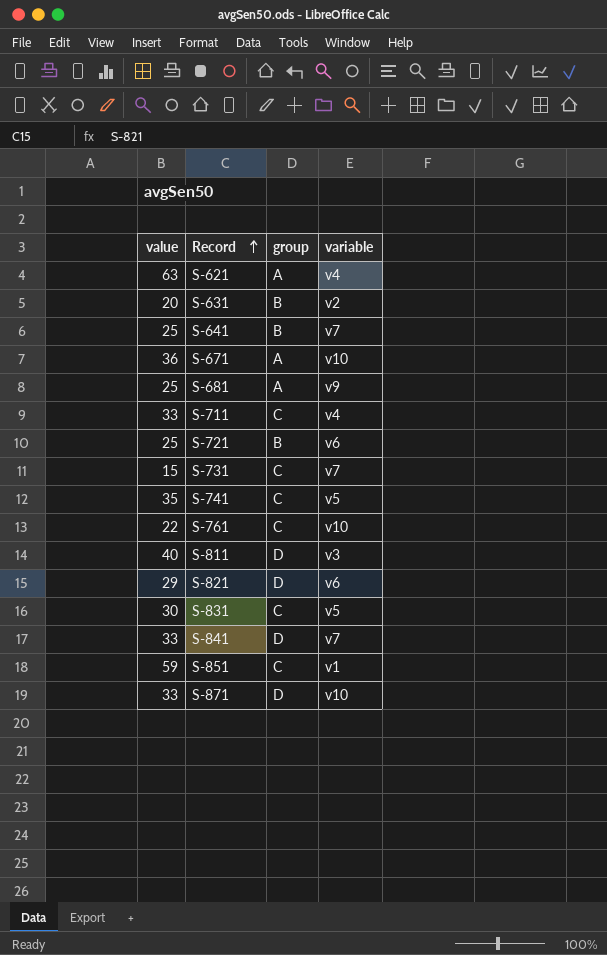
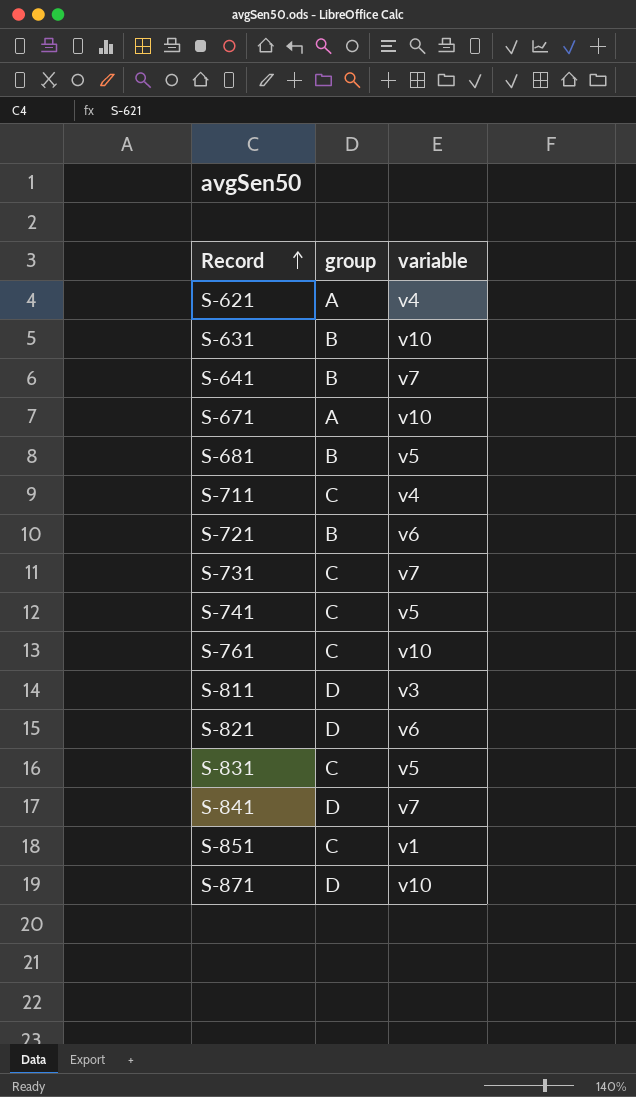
column value | position: 1 -> none
S-631 | variable: v2 -> v10
S-681 | group: A -> B
S-681 | variable: v9 -> v5

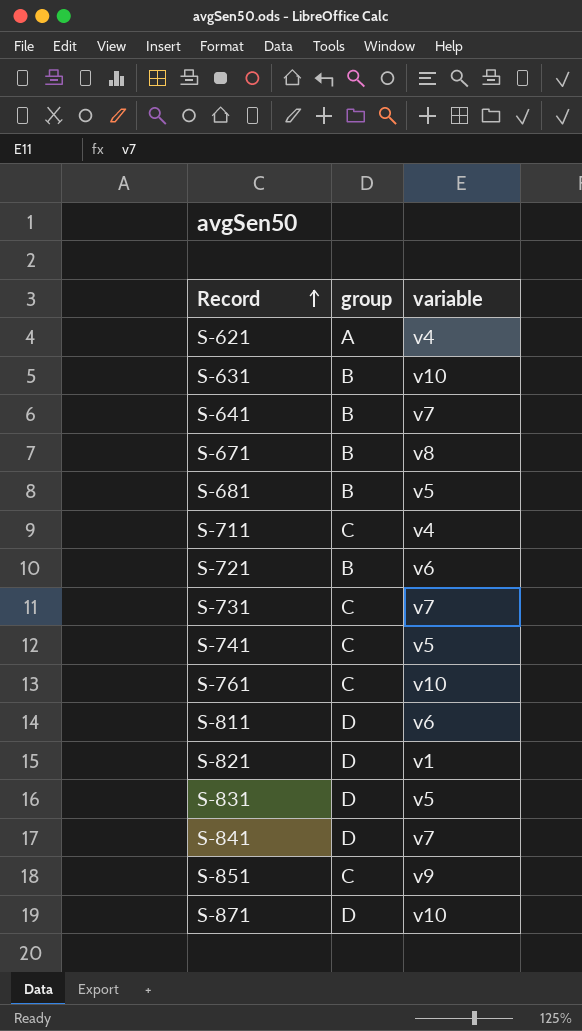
S-671 | group: A -> B
S-671 | variable: v10 -> v8
S-811 | variable: v3 -> v6
S-821 | variable: v6 -> v1
S-831 | group: C -> D
S-851 | variable: v1 -> v9

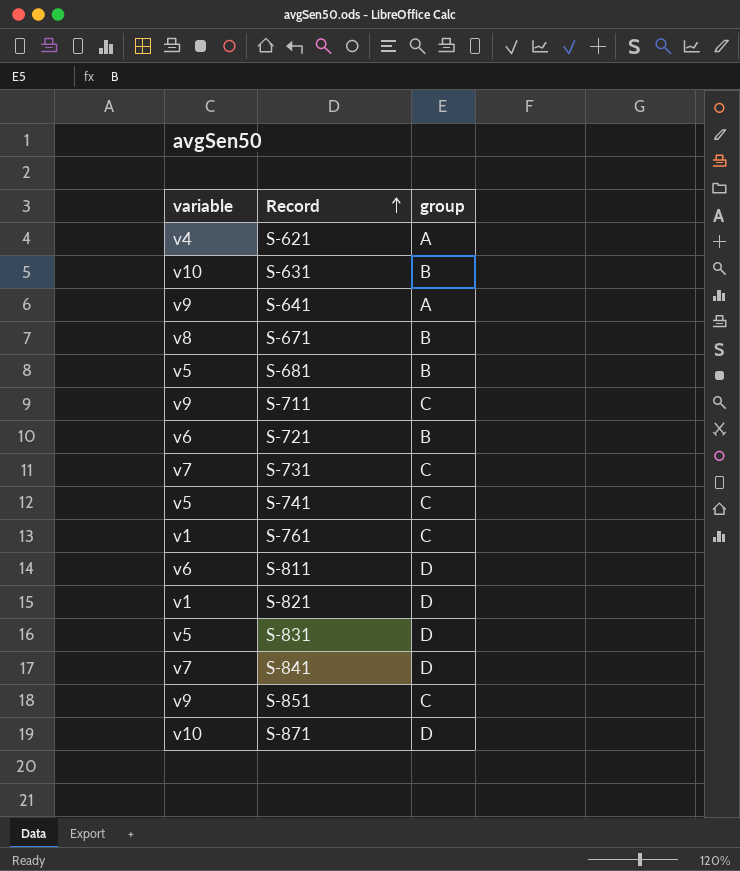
column variable | position: 3 -> 1
S-641 | variable: v7 -> v9
S-641 | group: B -> A
S-711 | variable: v4 -> v9
S-761 | variable: v10 -> v1

